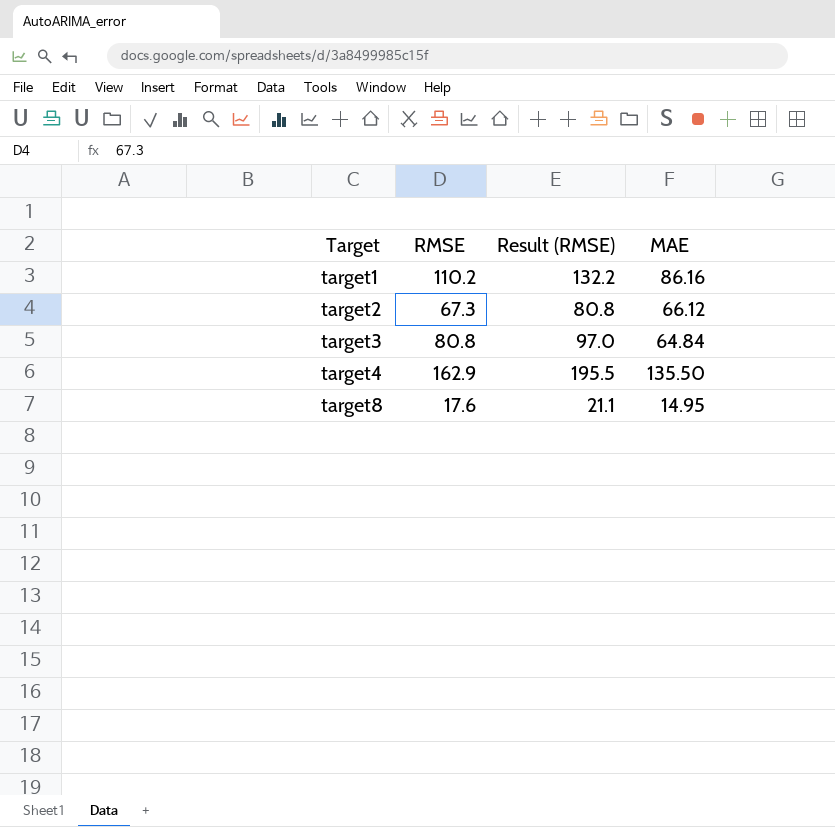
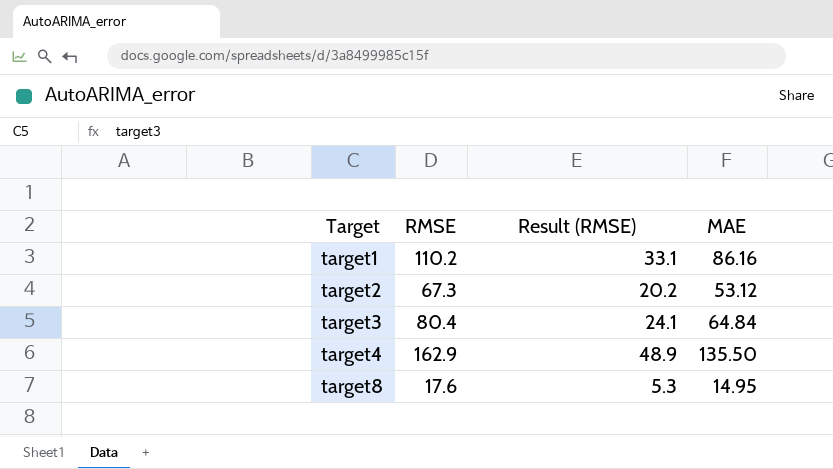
column Result (RMSE) | formula: [RMSE] * 1.2 -> [RMSE] * 0.3
target2 | MAE: 66.12 -> 53.12
target3 | RMSE: 80.8 -> 80.4

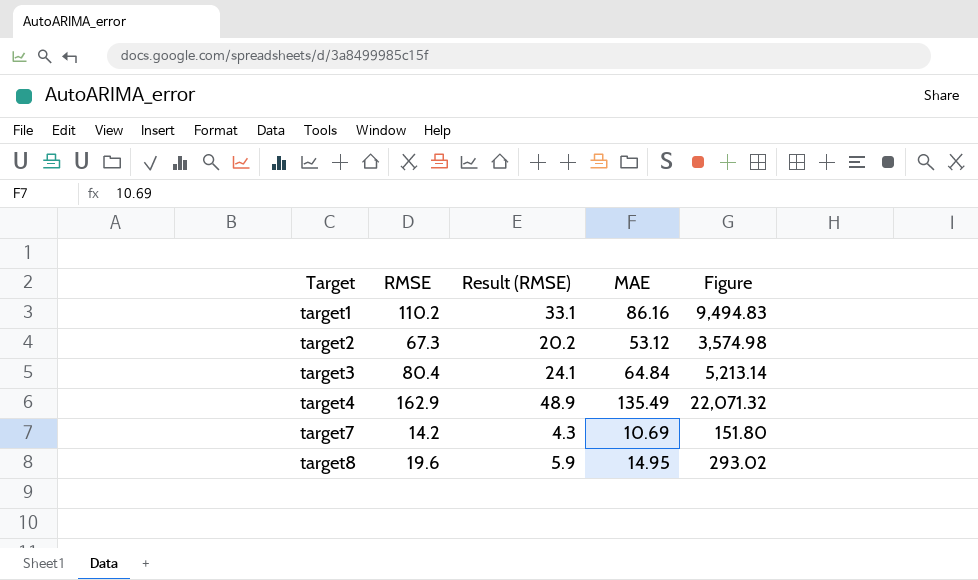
column Figure | formula: none -> [RMSE] * [MAE]
target4 | MAE: 135.50 -> 135.49
row target7: none -> 14.2 | 4.3 | 10.69 | 151.80
target8 | RMSE: 17.6 -> 19.6
target8 | Result (RMSE): 5.3 -> 5.9

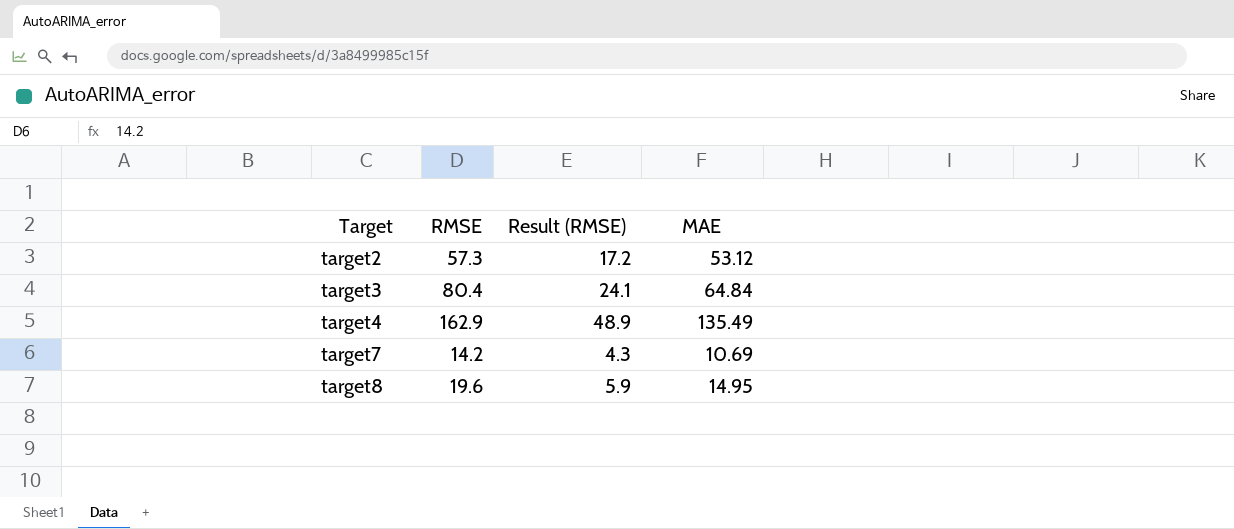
column Figure | formula: [RMSE] * [MAE] -> none
row target1: 110.2 | 33.1 | 86.16 | 9,494.83 -> none
target2 | RMSE: 67.3 -> 57.3
target2 | Result (RMSE): 20.2 -> 17.2

